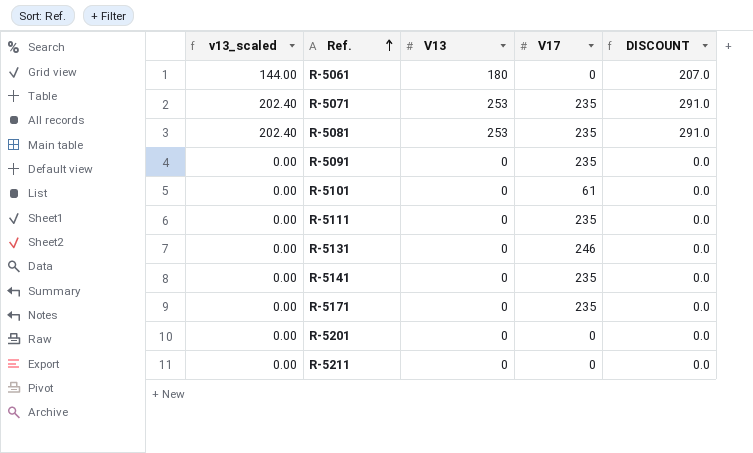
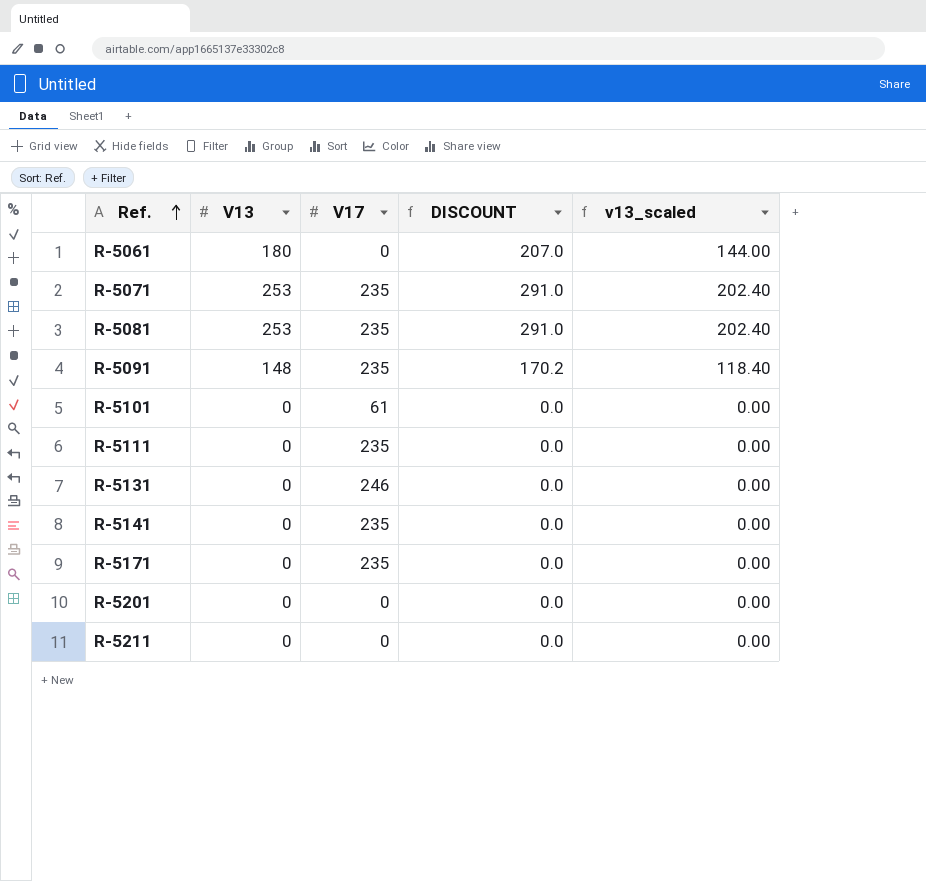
column v13_scaled | position: 1 -> 5
R-5091 | V13: 0 -> 148
R-5091 | DISCOUNT: 0.0 -> 170.2
R-5091 | v13_scaled: 0.00 -> 118.40

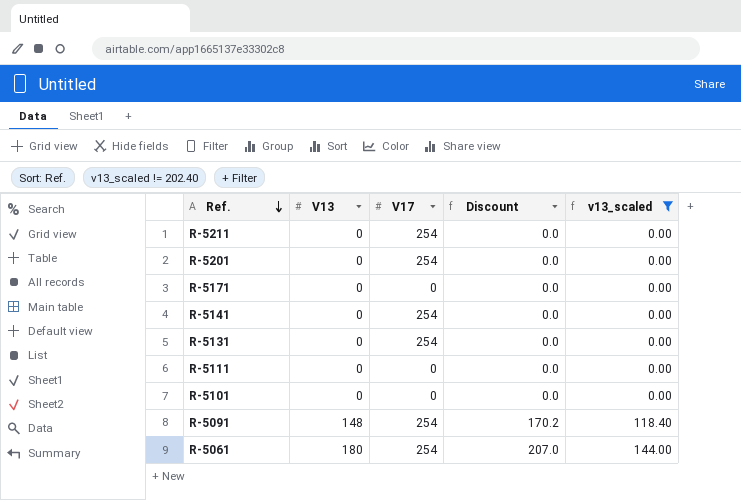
filter: none -> v13_scaled != 202.40
row order: Ref. ascending -> Ref. descending
column name: DISCOUNT -> Discount
R-5211 | V17: 0 -> 254
R-5201 | V17: 0 -> 254
R-5171 | V17: 235 -> 0
R-5141 | V17: 235 -> 254
R-5131 | V17: 246 -> 254
R-5111 | V17: 235 -> 0
R-5101 | V17: 61 -> 0
R-5091 | V17: 235 -> 254
R-5061 | V17: 0 -> 254

